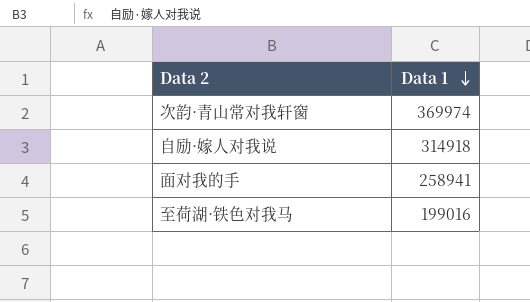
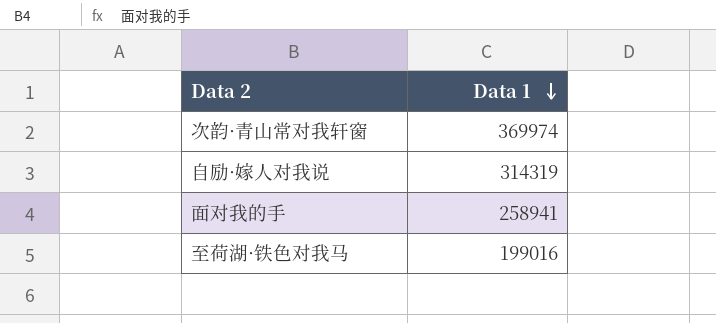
自励·嫁人对我说 | Data 1: 314918 -> 314319

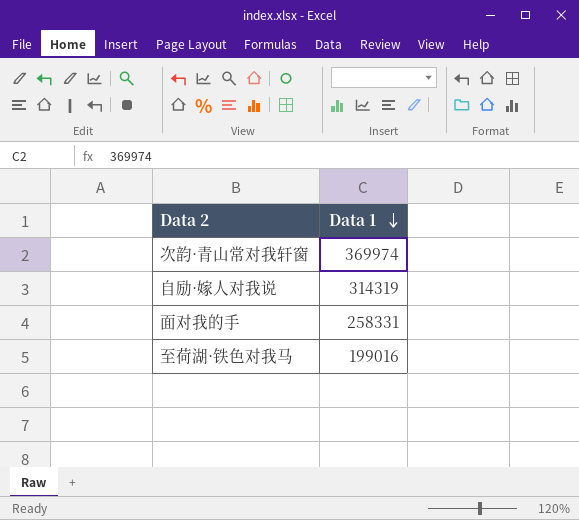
面对我的手 | Data 1: 258941 -> 258331

